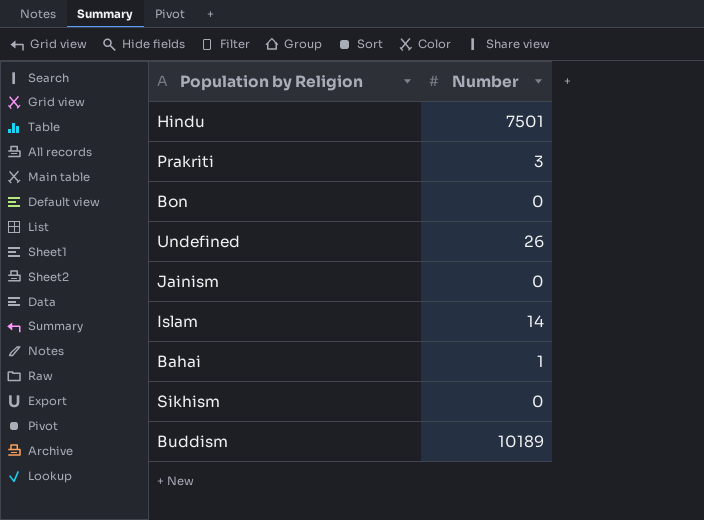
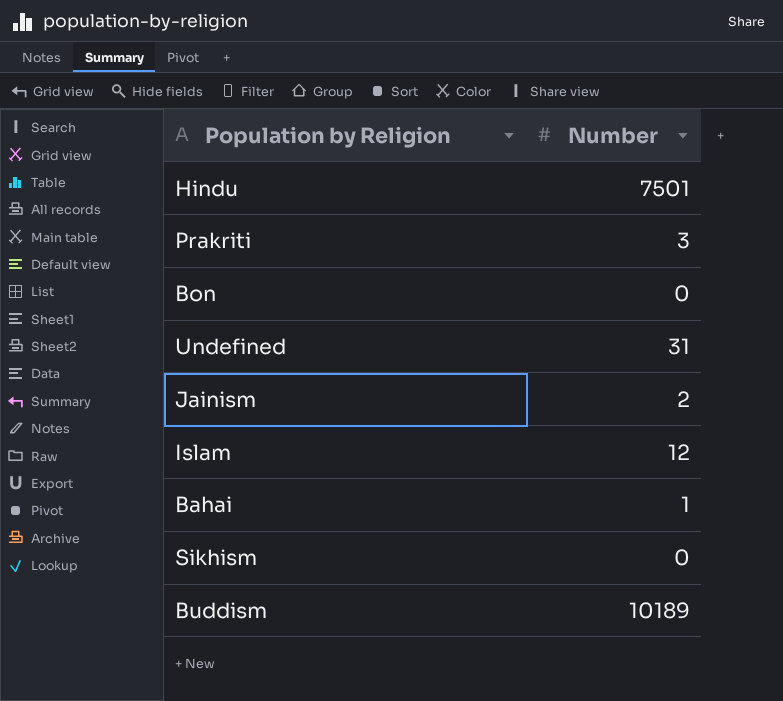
Undefined | Number: 26 -> 31
Jainism | Number: 0 -> 2
Islam | Number: 14 -> 12

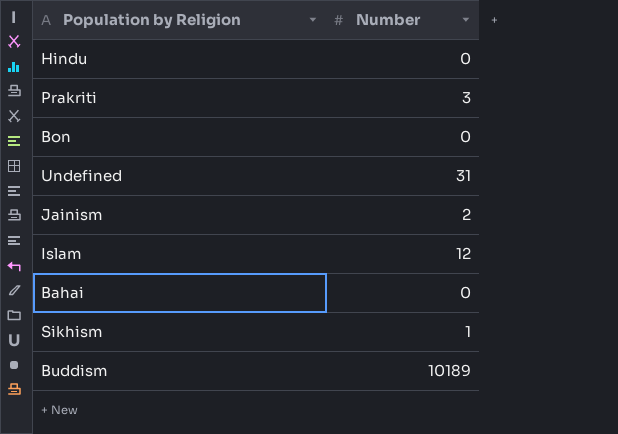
Hindu | Number: 7501 -> 0
Bahai | Number: 1 -> 0
Sikhism | Number: 0 -> 1

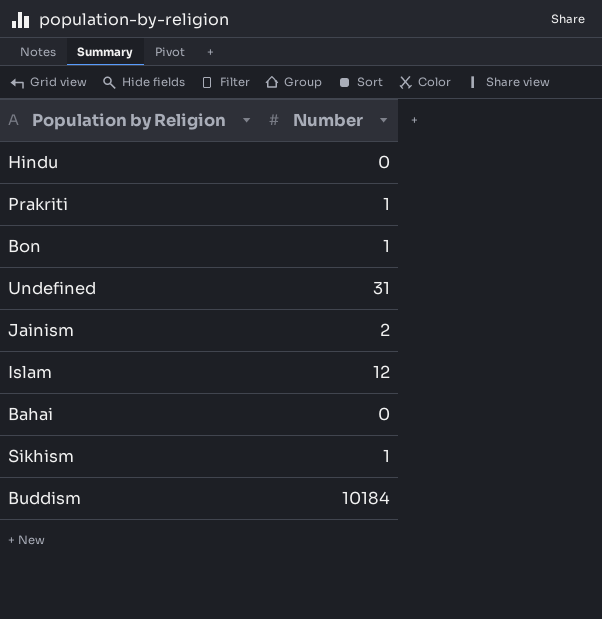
Prakriti | Number: 3 -> 1
Bon | Number: 0 -> 1
Buddism | Number: 10189 -> 10184

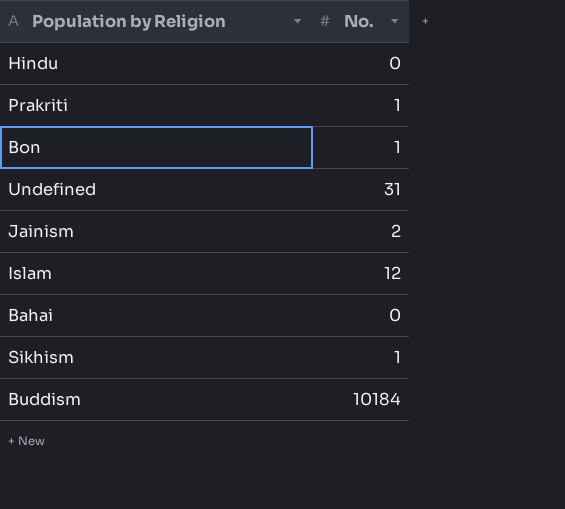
column name: Number -> No.

